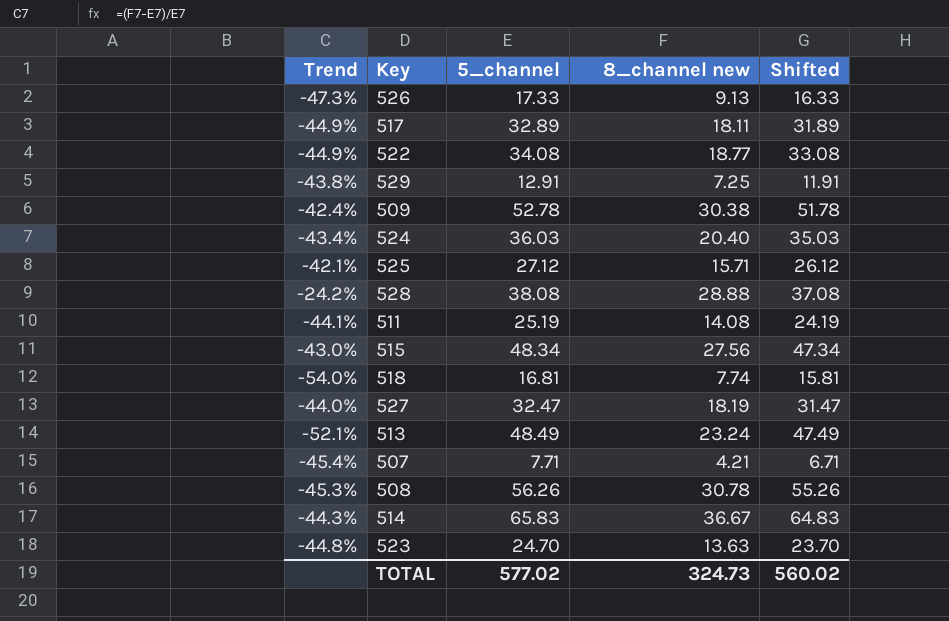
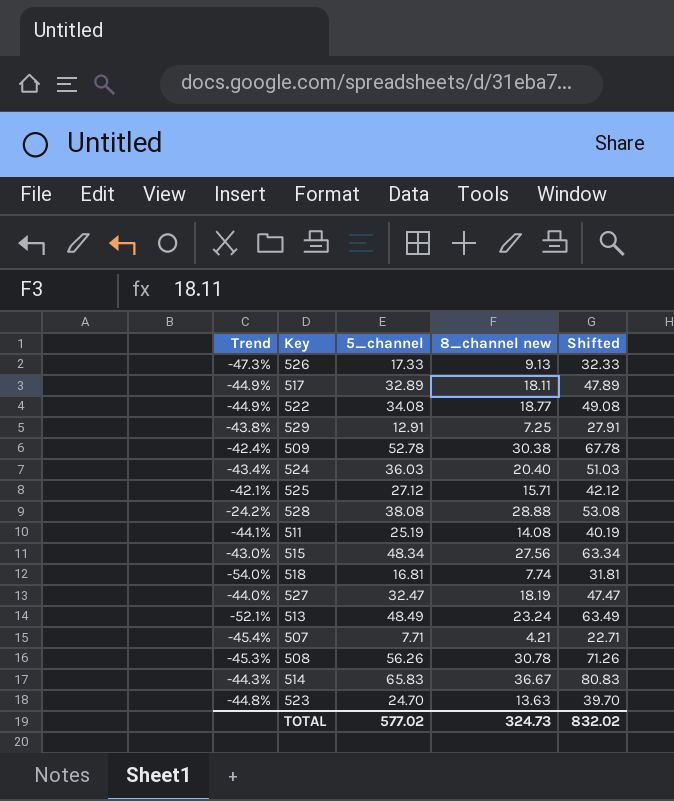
column Shifted | formula: [5_channel] - 1 -> [5_channel] + 15
TOTAL | Shifted: 560.02 -> 832.02

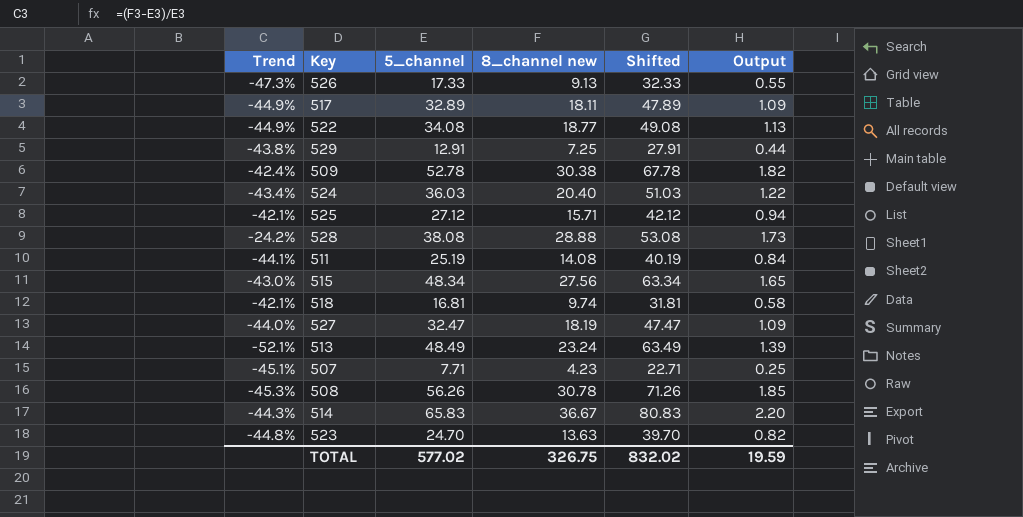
column Output | formula: none -> [8_channel new] * 0.06
518 | Trend: -54.0% -> -42.1%
518 | 8_channel new: 7.74 -> 9.74
507 | Trend: -45.4% -> -45.1%
507 | 8_channel new: 4.21 -> 4.23
TOTAL | 8_channel new: 324.73 -> 326.75

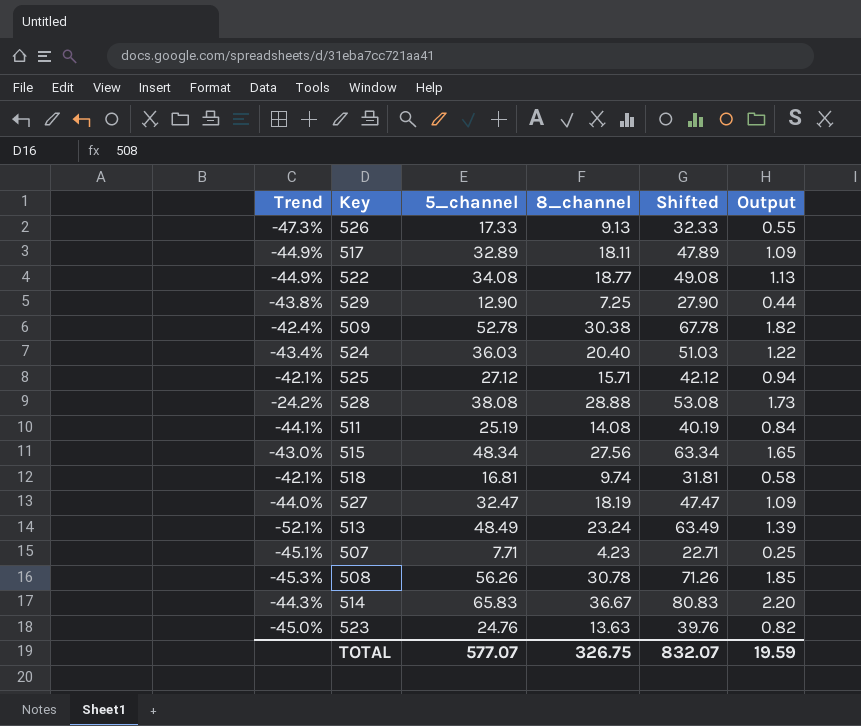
column name: 8_channel new -> 8_channel
529 | 5_channel: 12.91 -> 12.90
529 | Shifted: 27.91 -> 27.90
523 | Trend: -44.8% -> -45.0%
523 | 5_channel: 24.70 -> 24.76
523 | Shifted: 39.70 -> 39.76
TOTAL | 5_channel: 577.02 -> 577.07
TOTAL | Shifted: 832.02 -> 832.07

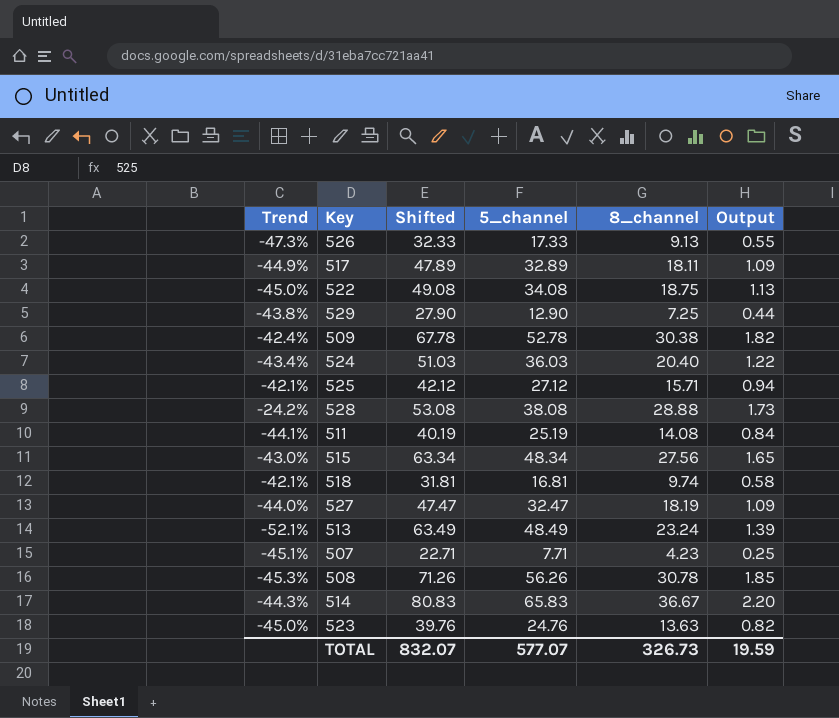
column Shifted | position: 5 -> 3
522 | Trend: -44.9% -> -45.0%
522 | 8_channel: 18.77 -> 18.75
TOTAL | 8_channel: 326.75 -> 326.73

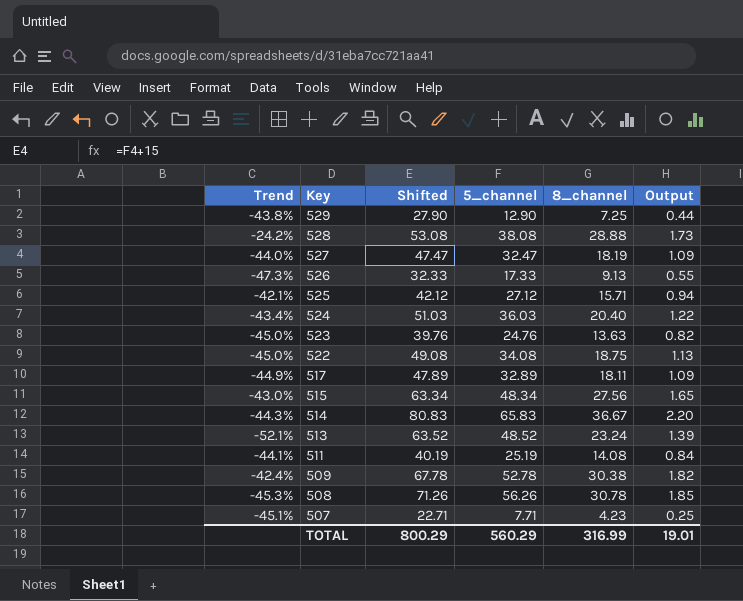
row order: none -> Key descending
row 518: -42.1% | 31.81 | 16.81 | 9.74 | 0.58 -> none
513 | Shifted: 63.49 -> 63.52
513 | 5_channel: 48.49 -> 48.52
TOTAL | Shifted: 832.07 -> 800.29
TOTAL | 5_channel: 577.07 -> 560.29
TOTAL | 8_channel: 326.73 -> 316.99
TOTAL | Output: 19.59 -> 19.01

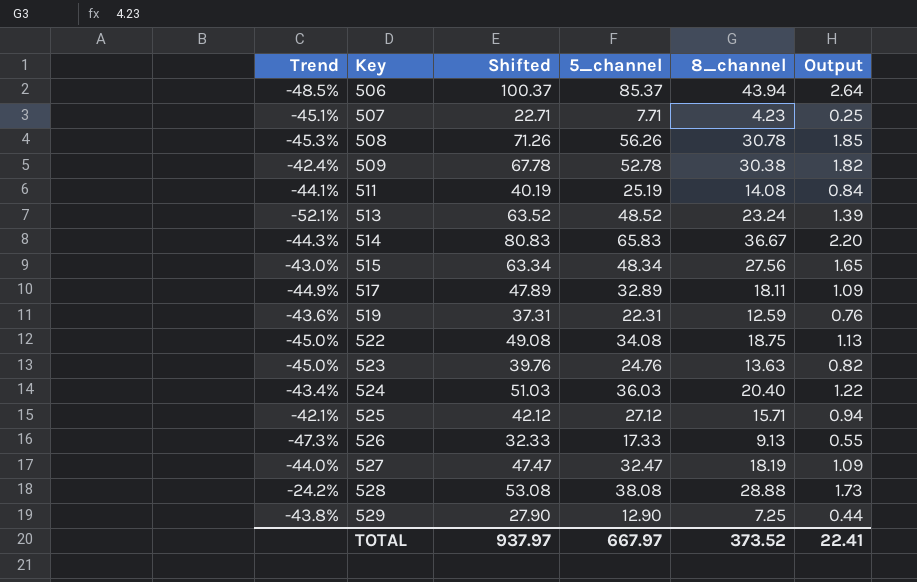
row order: Key descending -> Key ascending
row 506: none -> -48.5% | 100.37 | 85.37 | 43.94 | 2.64
row 519: none -> -43.6% | 37.31 | 22.31 | 12.59 | 0.76
TOTAL | Shifted: 800.29 -> 937.97
TOTAL | 5_channel: 560.29 -> 667.97
TOTAL | 8_channel: 316.99 -> 373.52
TOTAL | Output: 19.01 -> 22.41

